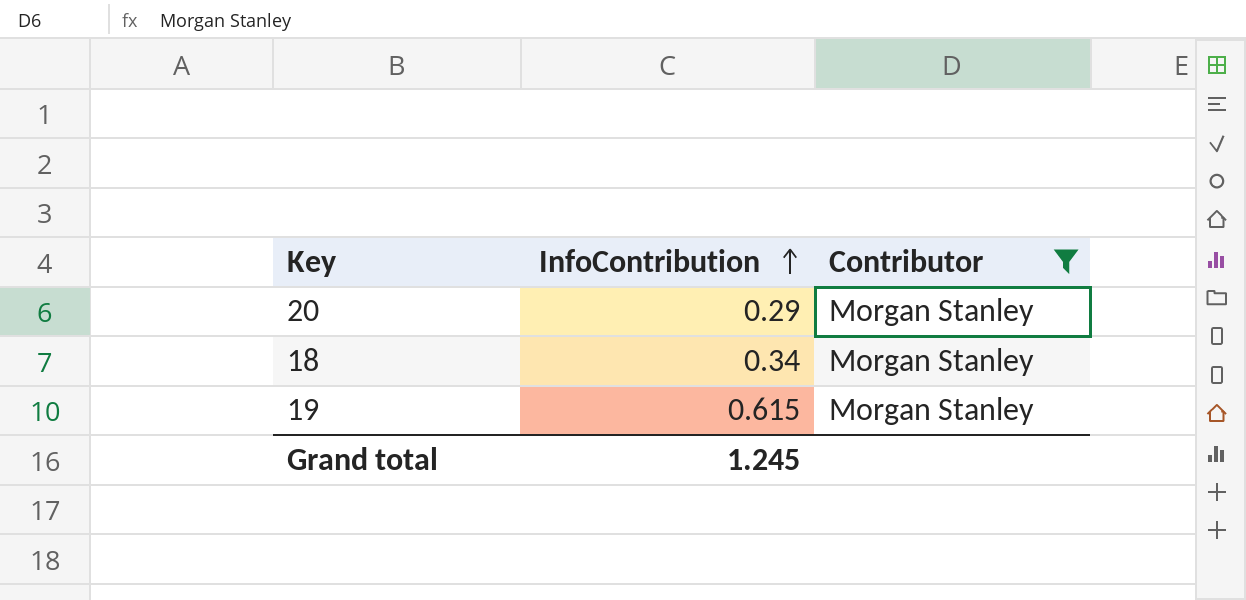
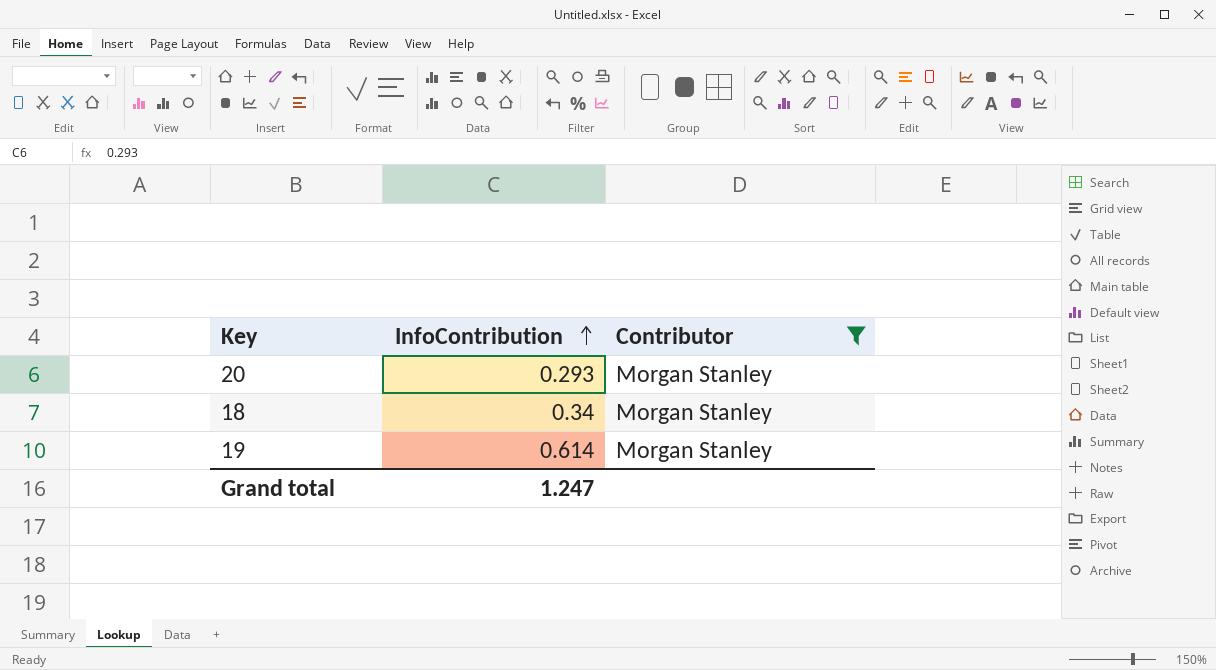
20 | InfoContribution: 0.29 -> 0.293
19 | InfoContribution: 0.615 -> 0.614
Grand total | InfoContribution: 1.245 -> 1.247

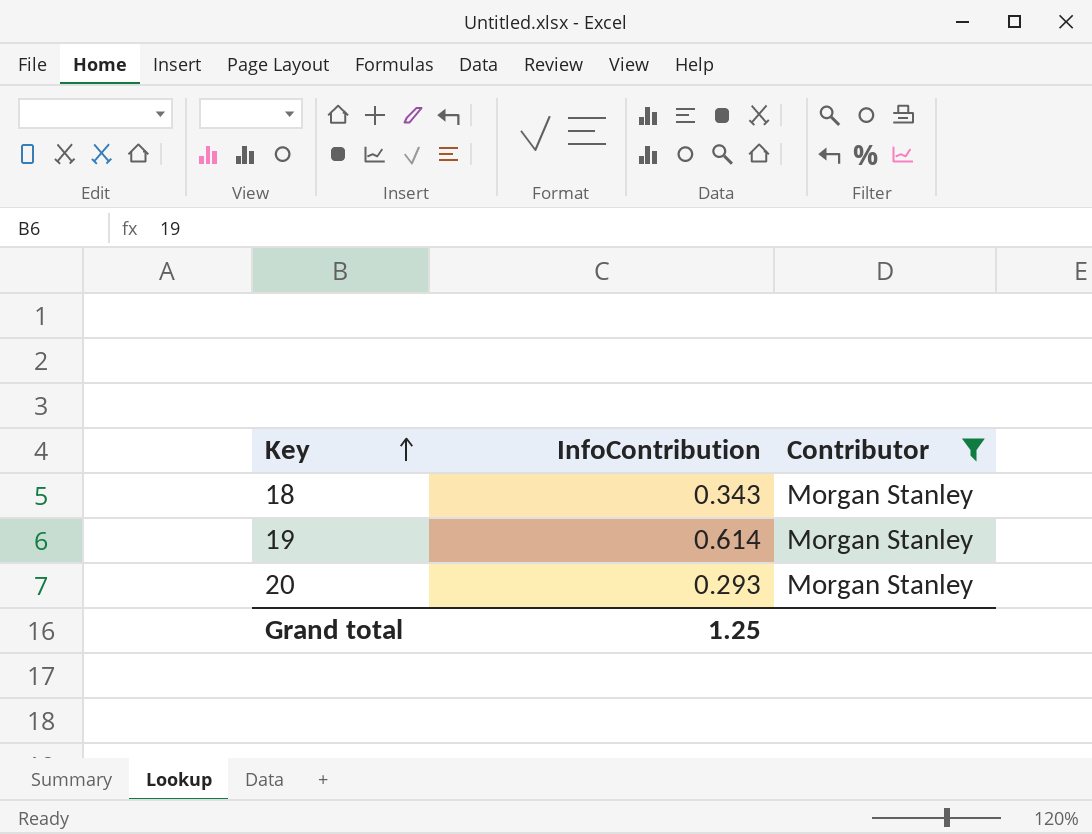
row order: InfoContribution ascending -> Key ascending
18 | InfoContribution: 0.34 -> 0.343
Grand total | InfoContribution: 1.247 -> 1.25

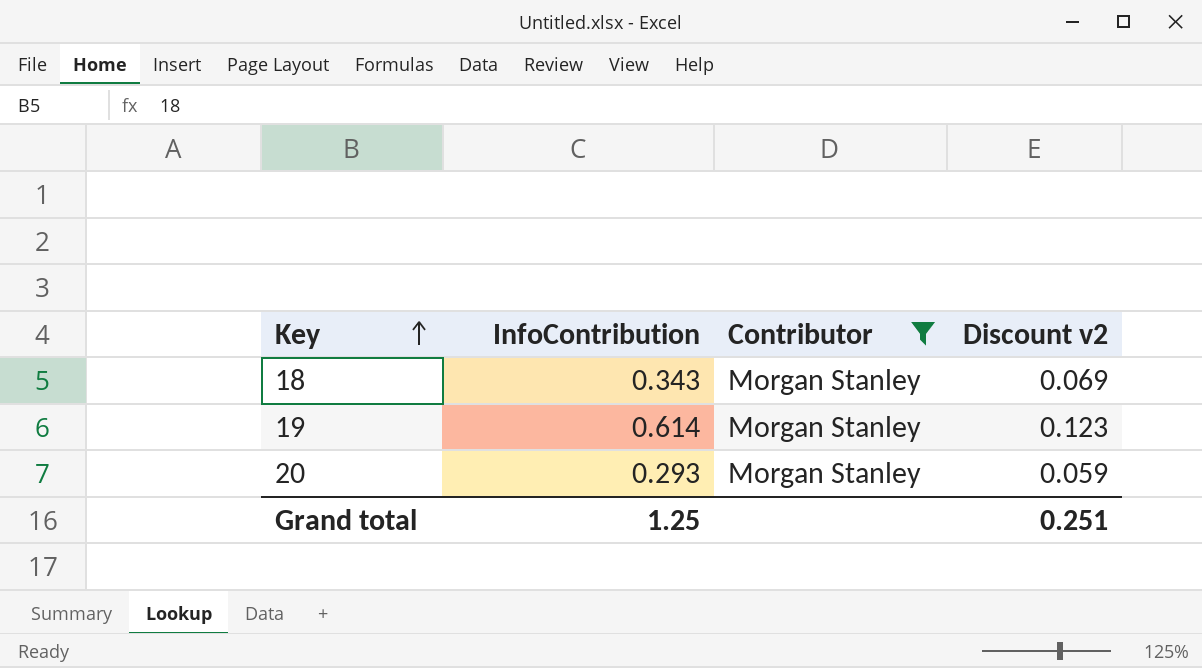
column Discount v2 | formula: none -> [InfoContribution] * 0.2

